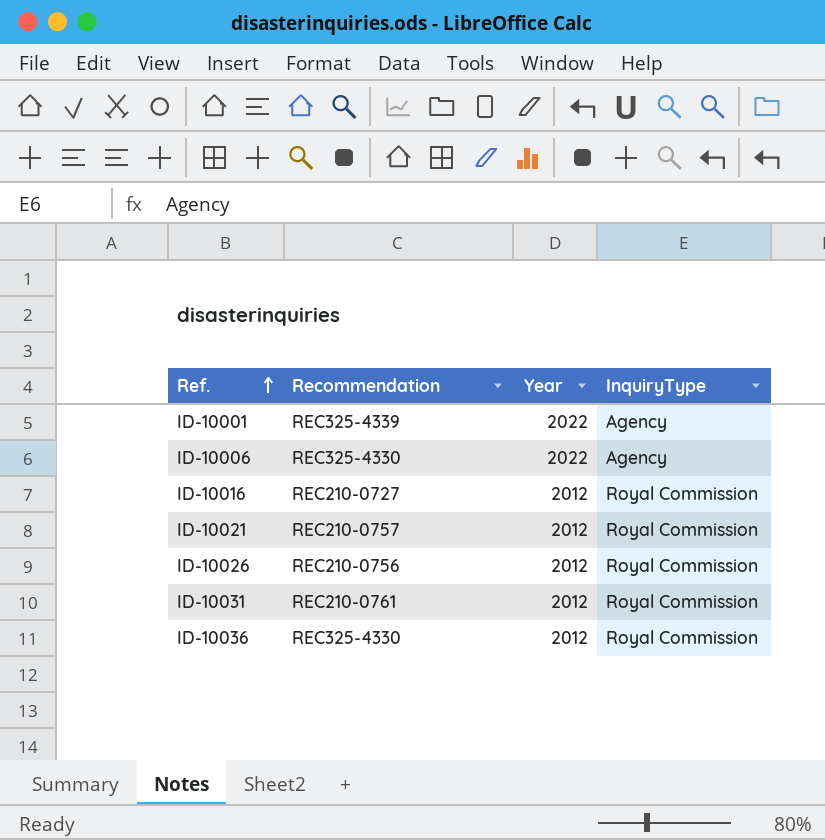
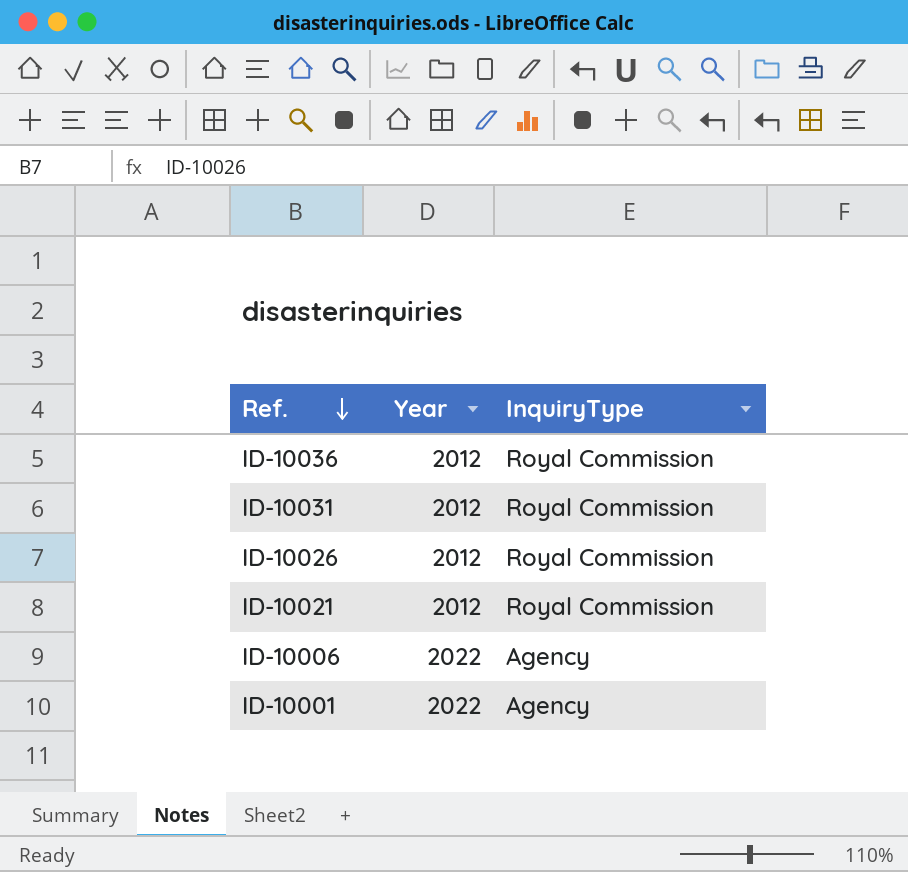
row order: Ref. ascending -> Ref. descending
column Recommendation | position: 2 -> none
row ID-10016: REC210-0727 | 2012 | Royal Commission -> none

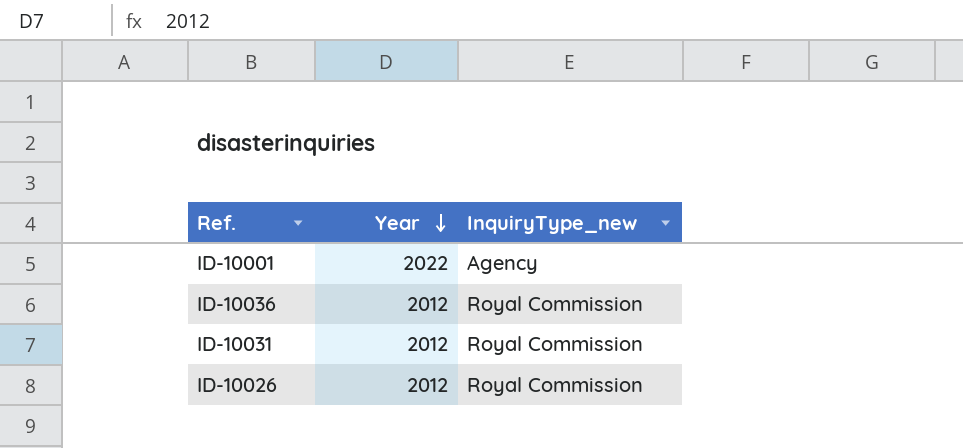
row order: Ref. descending -> Year descending
column name: InquiryType -> InquiryType_new
row ID-10021: 2012 | Royal Commission -> none
row ID-10006: 2022 | Agency -> none

